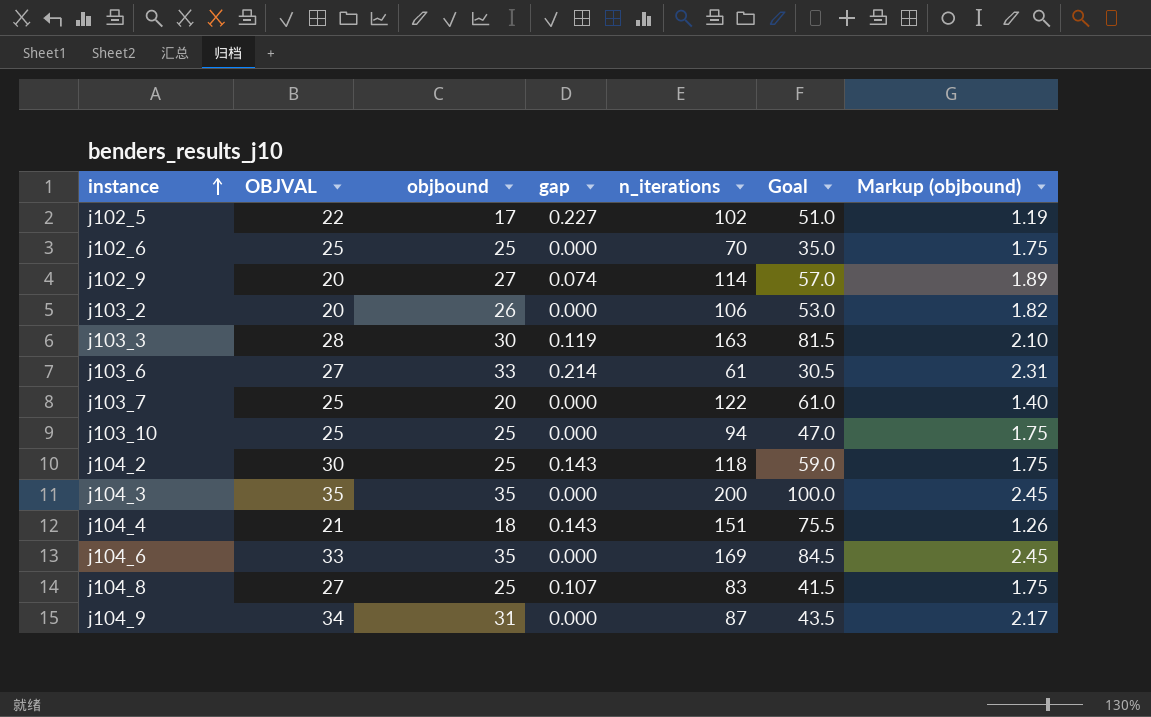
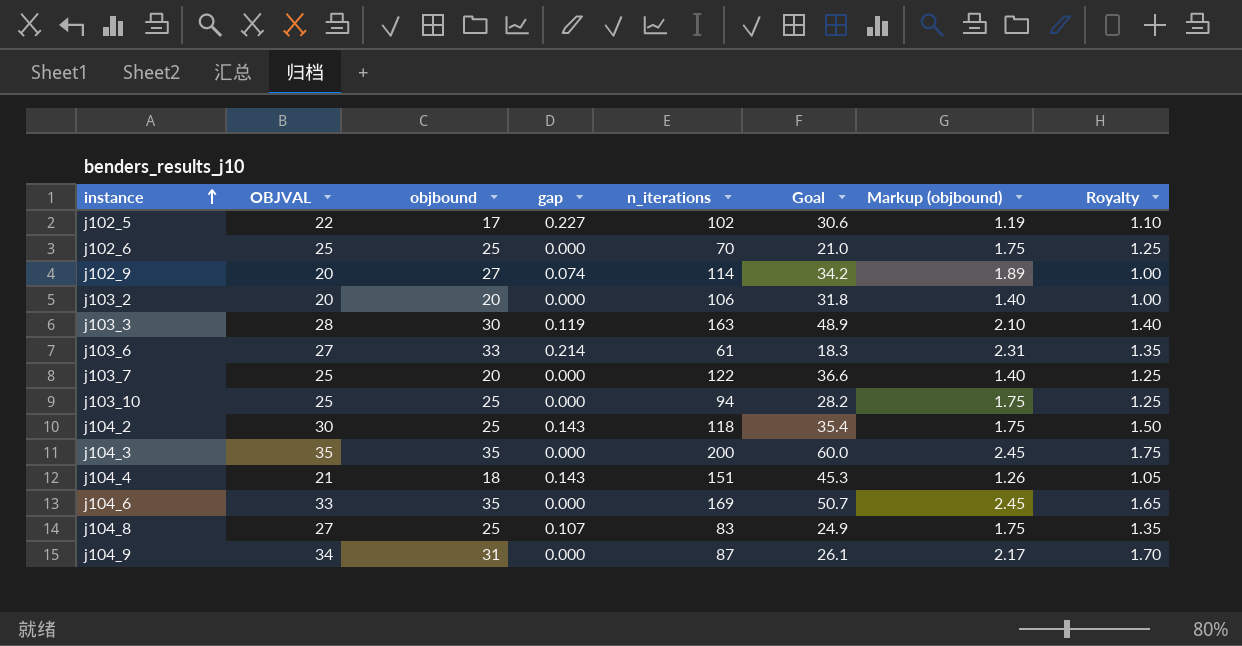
column Goal | formula: [n_iterations] * 0.5 -> [n_iterations] * 0.3
column Royalty | formula: none -> [OBJVAL] * 0.05
j103_2 | objbound: 26 -> 20
j103_2 | Markup (objbound): 1.82 -> 1.40

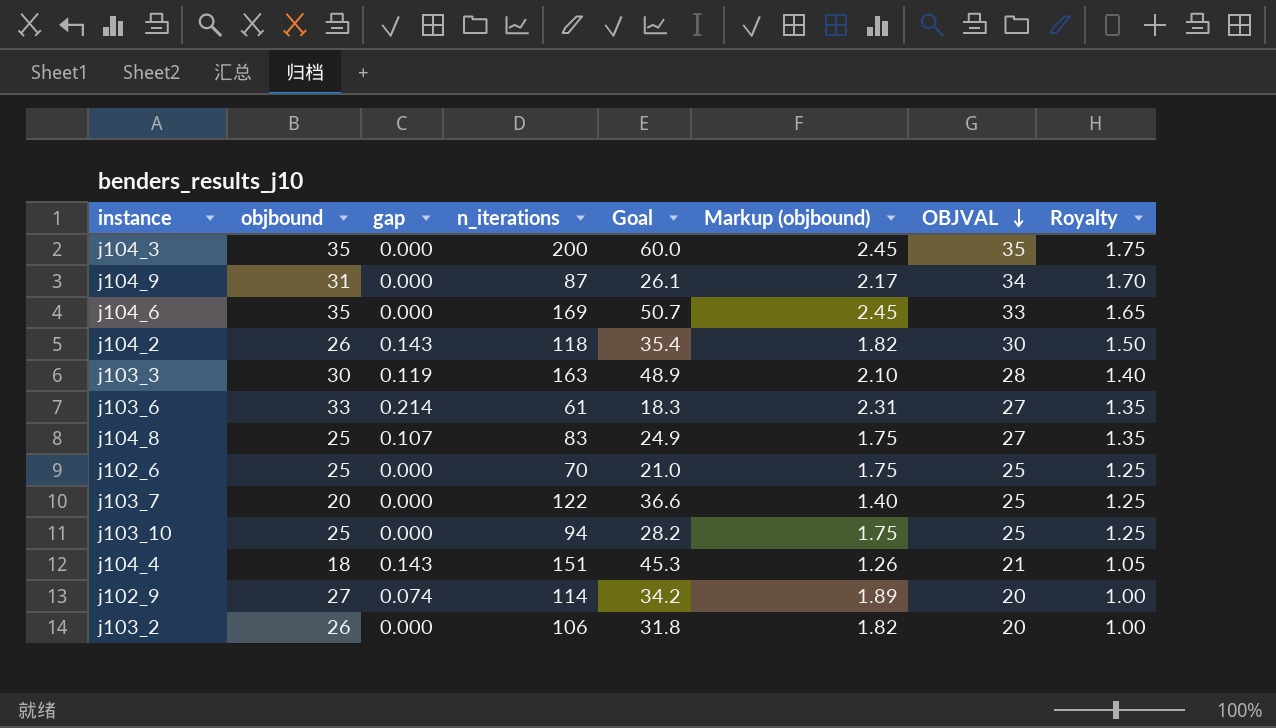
row order: instance ascending -> OBJVAL descending
column OBJVAL | position: 2 -> 7
row j102_5: 22 | 17 | 0.227 | 102 | 30.6 | 1.19 | 1.10 -> none
j104_2 | objbound: 25 -> 26
j104_2 | Markup (objbound): 1.75 -> 1.82
j103_2 | objbound: 20 -> 26
j103_2 | Markup (objbound): 1.40 -> 1.82

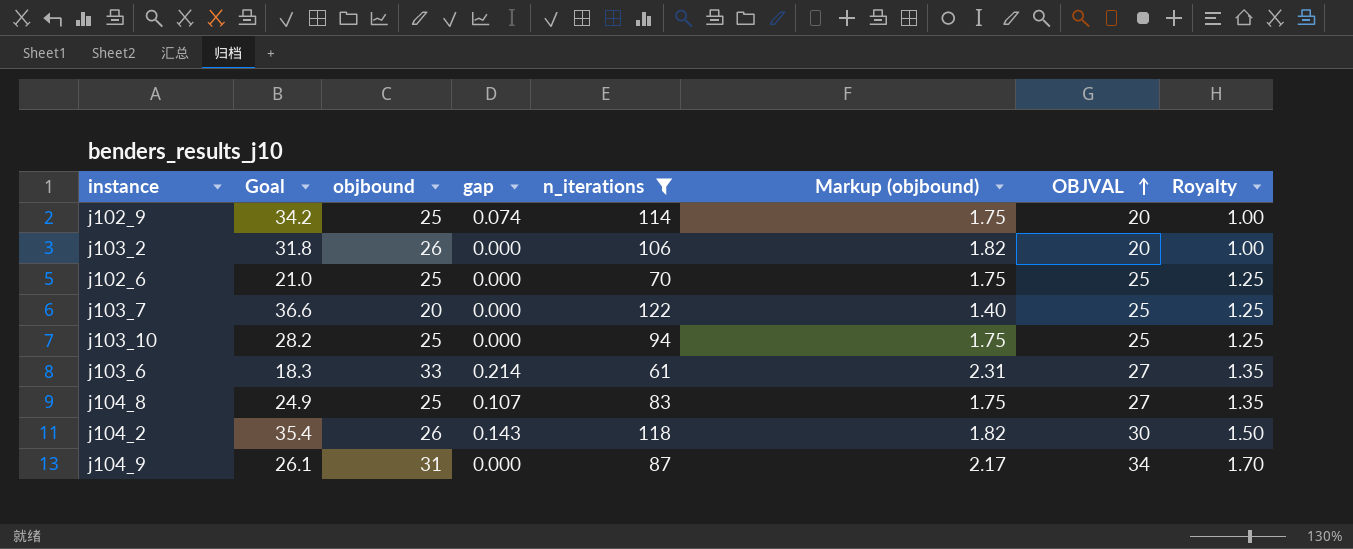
filter: none -> n_iterations <= 122
row order: OBJVAL descending -> OBJVAL ascending
column Goal | position: 5 -> 2
j102_9 | objbound: 27 -> 25
j102_9 | Markup (objbound): 1.89 -> 1.75

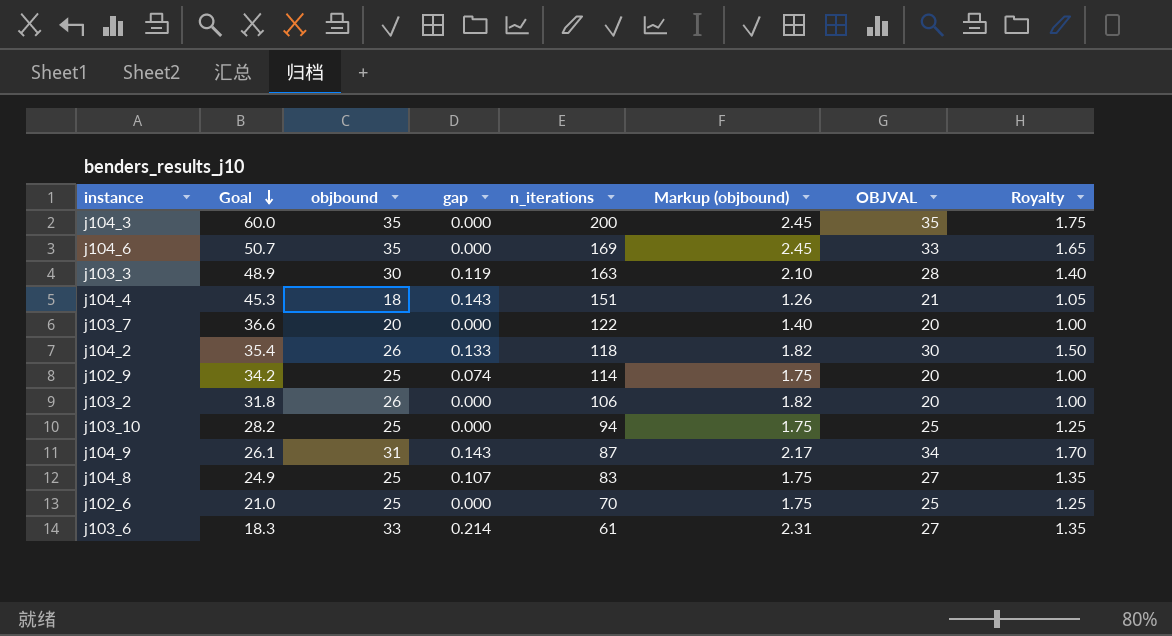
filter: n_iterations <= 122 -> none
row order: OBJVAL ascending -> Goal descending
j103_7 | OBJVAL: 25 -> 20
j103_7 | Royalty: 1.25 -> 1.00
j104_2 | gap: 0.143 -> 0.133
j104_9 | gap: 0.000 -> 0.143

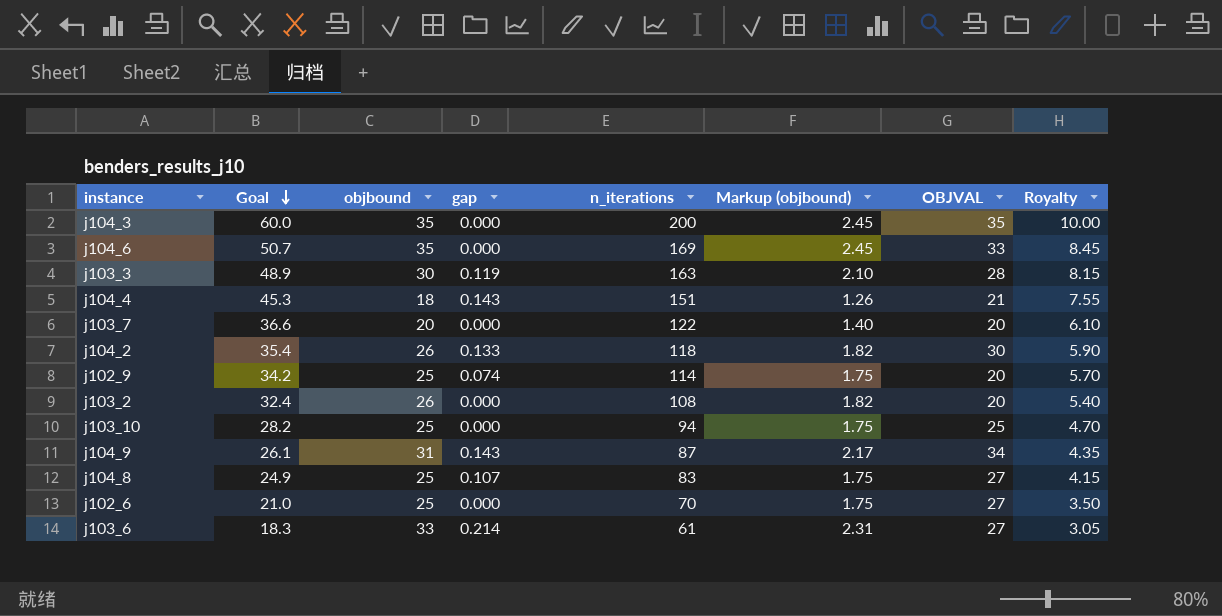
column Royalty | formula: [OBJVAL] * 0.05 -> [n_iterations] * 0.05
j103_2 | Goal: 31.8 -> 32.4
j103_2 | n_iterations: 106 -> 108
j102_6 | OBJVAL: 25 -> 27

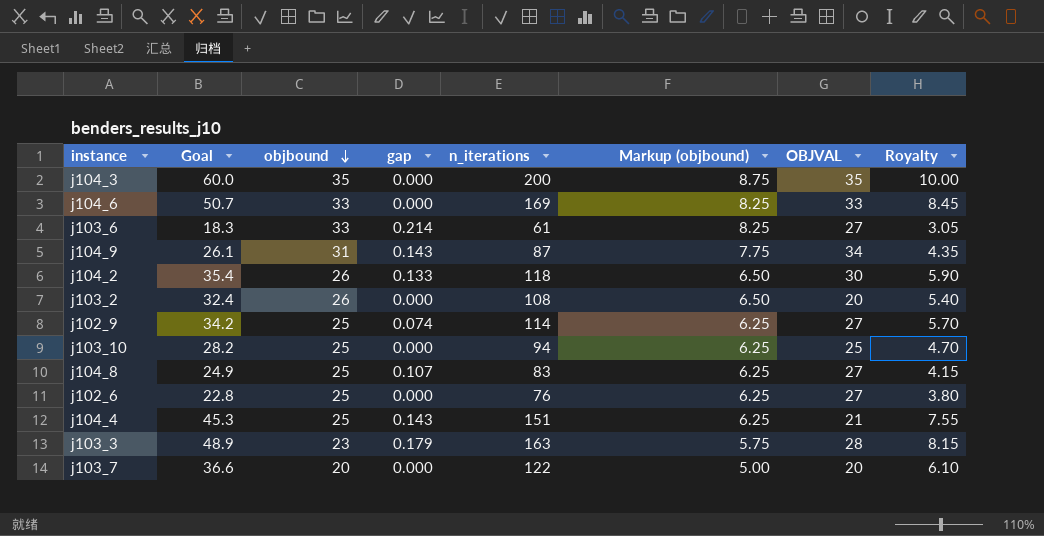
row order: Goal descending -> objbound descending
column Markup (objbound) | formula: [objbound] * 0.07 -> [objbound] * 0.25
j104_6 | objbound: 35 -> 33
j102_9 | OBJVAL: 20 -> 27
j102_6 | Goal: 21.0 -> 22.8
j102_6 | n_iterations: 70 -> 76
j102_6 | Royalty: 3.50 -> 3.80
j104_4 | objbound: 18 -> 25
j103_3 | objbound: 30 -> 23
j103_3 | gap: 0.119 -> 0.179

